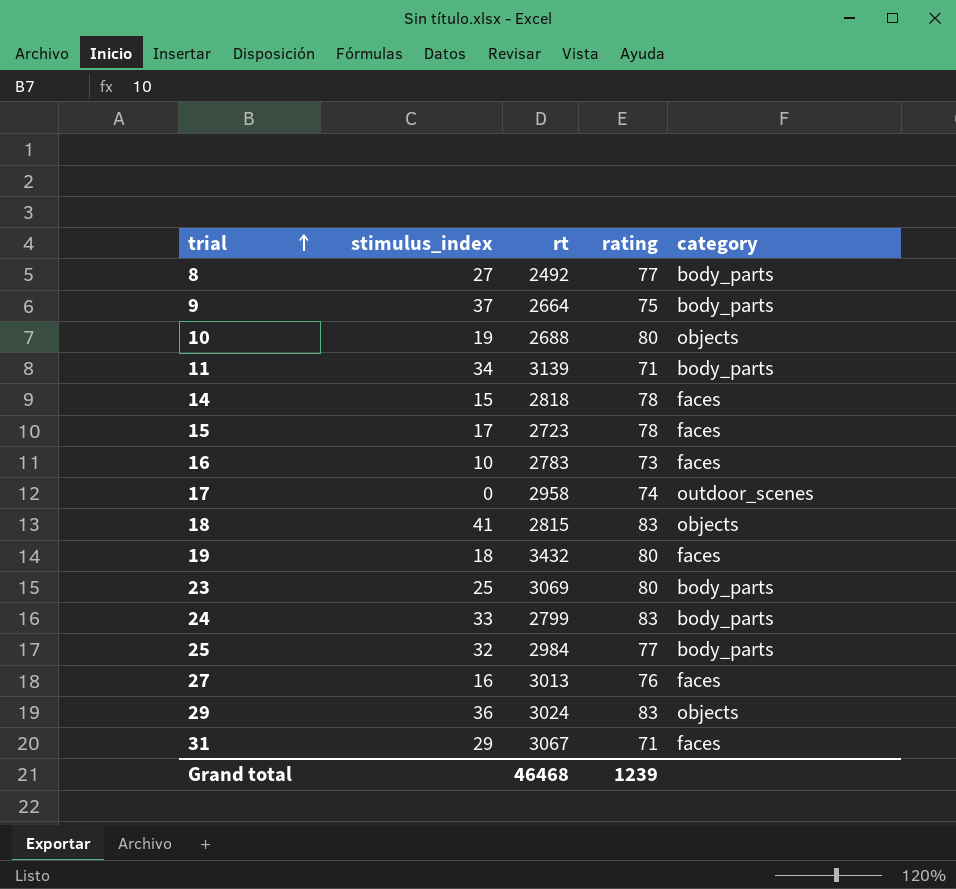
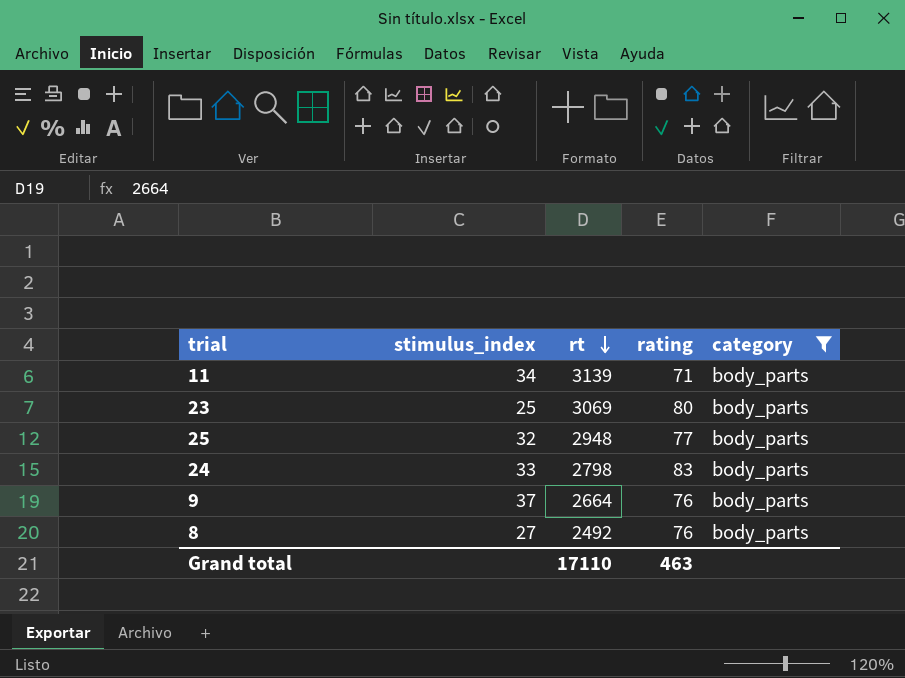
filter: none -> category = body_parts
row order: trial ascending -> rt descending
25 | rt: 2984 -> 2948
24 | rt: 2799 -> 2798
9 | rating: 75 -> 76
8 | rating: 77 -> 76
Grand total | rt: 46468 -> 17110
Grand total | rating: 1239 -> 463

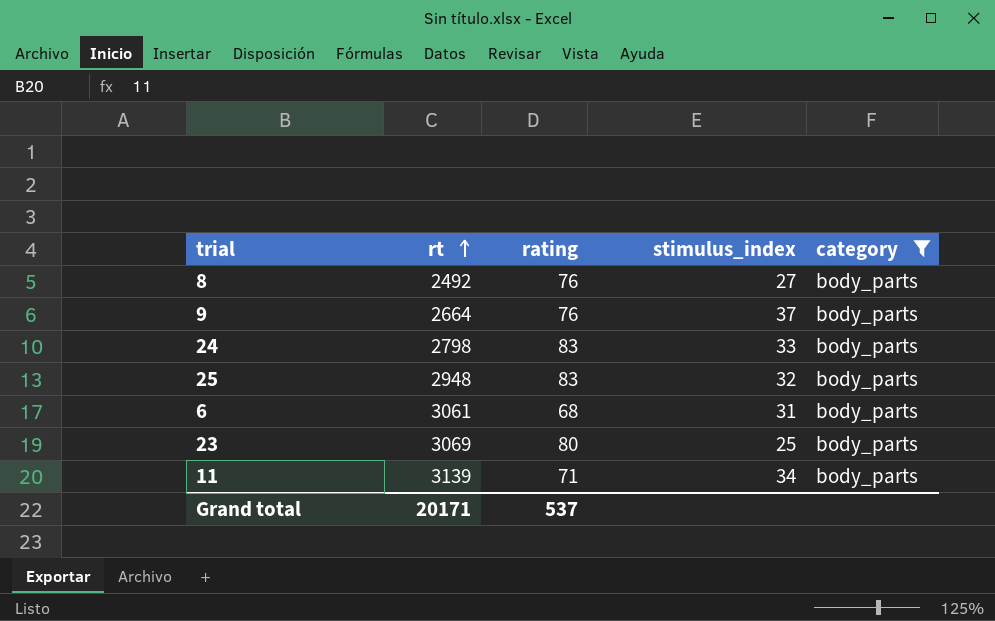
row order: rt descending -> rt ascending
column stimulus_index | position: 2 -> 4
25 | rating: 77 -> 83
row 6: none -> 3061 | 68 | 31 | body_parts
Grand total | rt: 17110 -> 20171
Grand total | rating: 463 -> 537

